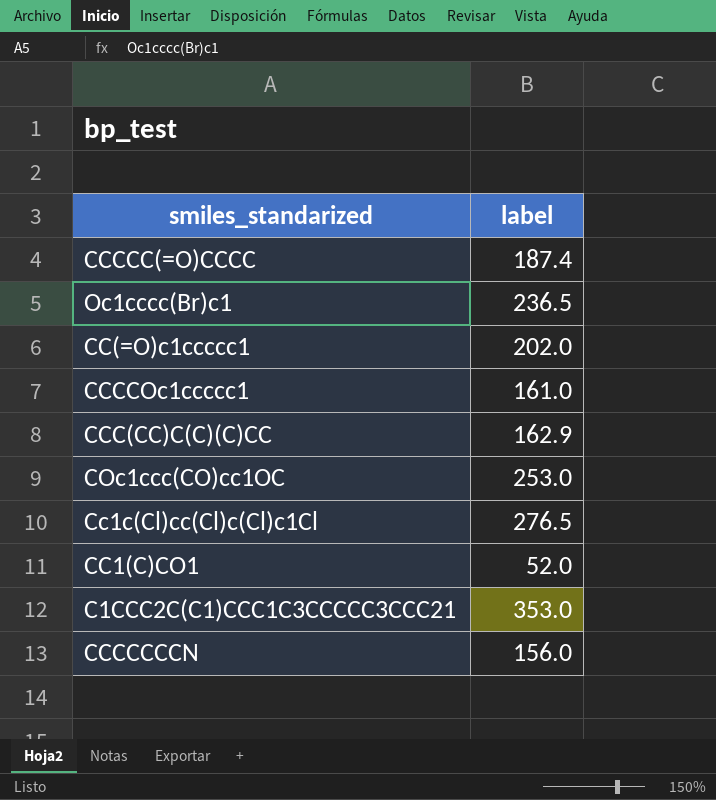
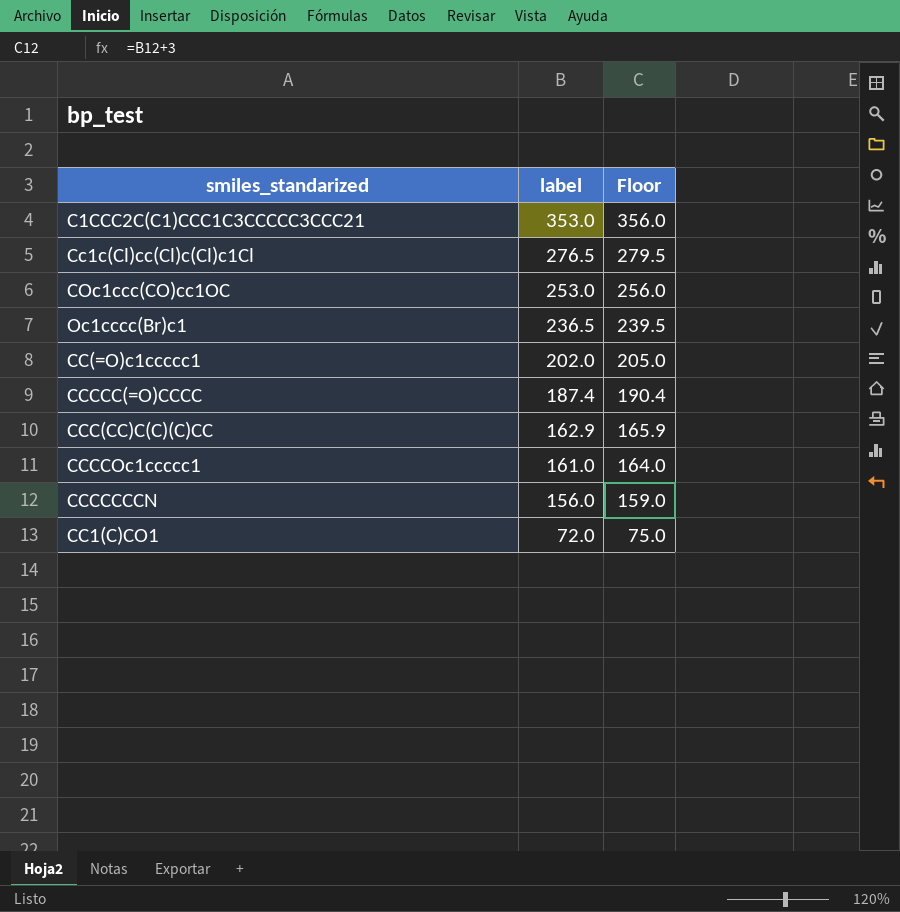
row order: none -> label descending
column Floor | formula: none -> [label] + 3
CC1(C)CO1 | label: 52.0 -> 72.0

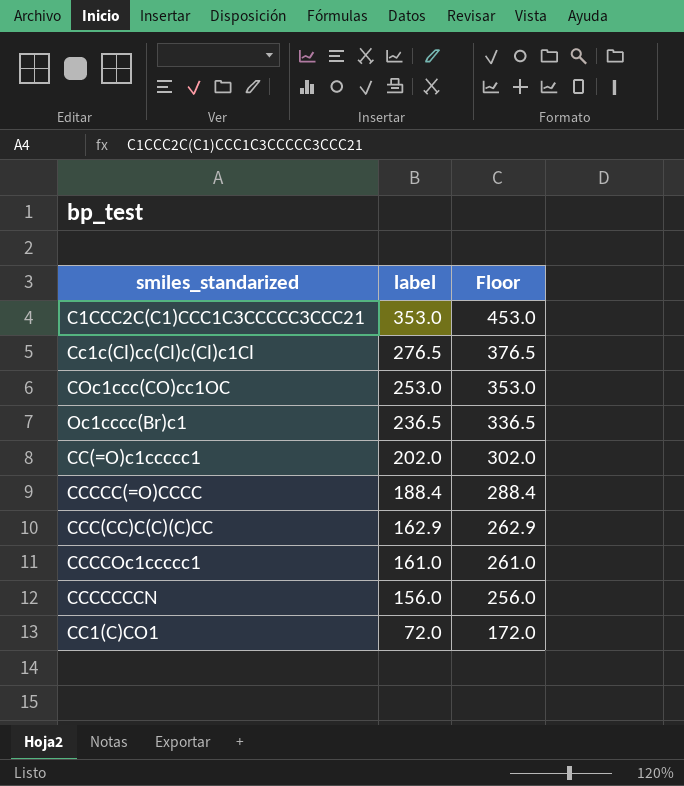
column Floor | formula: [label] + 3 -> [label] + 100
CCCCC(=O)CCCC | label: 187.4 -> 188.4

